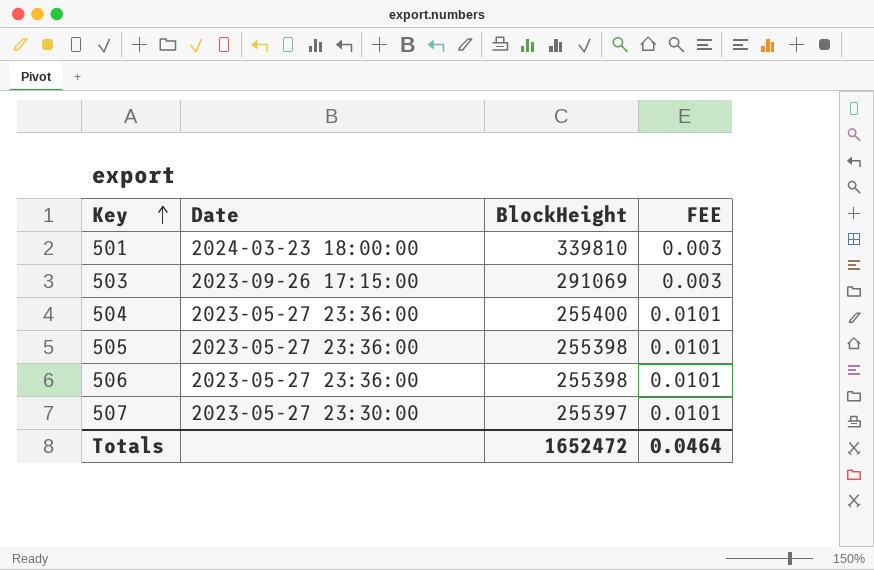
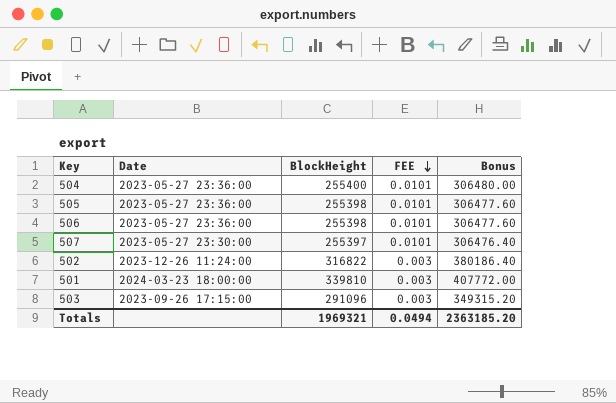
row order: Key ascending -> FEE descending
column Bonus | formula: none -> [BlockHeight] * 1.2
row 502: none -> 2023-12-26 11:24:00 | 316822 | 0.003 | 380186.40
503 | BlockHeight: 291069 -> 291096
Totals | BlockHeight: 1652472 -> 1969321
Totals | FEE: 0.0464 -> 0.0494

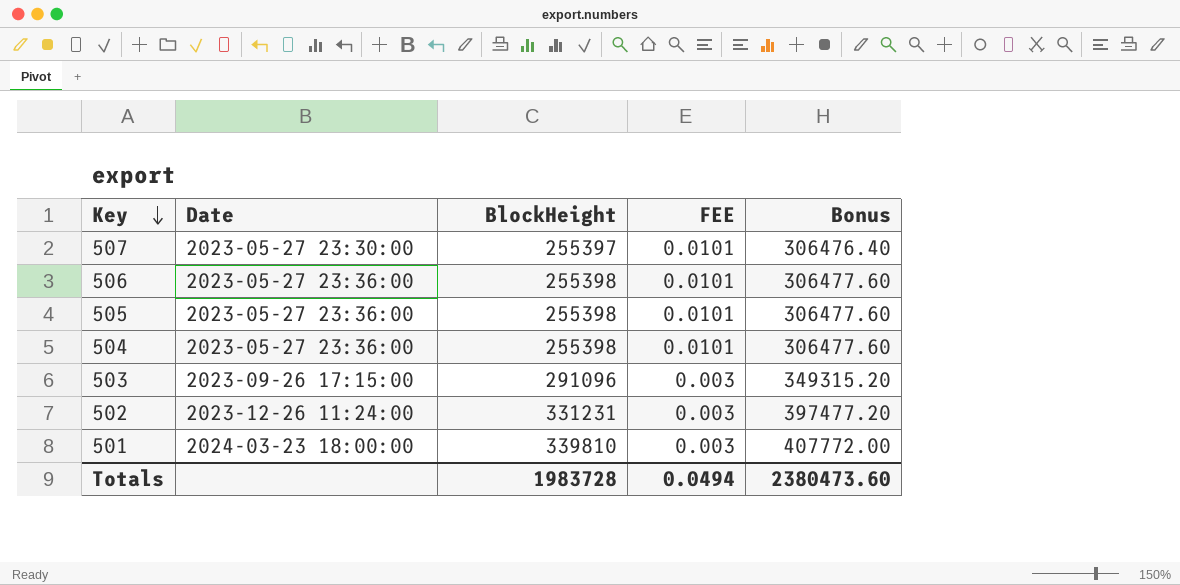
row order: FEE descending -> Key descending
504 | BlockHeight: 255400 -> 255398
504 | Bonus: 306480.00 -> 306477.60
502 | BlockHeight: 316822 -> 331231
502 | Bonus: 380186.40 -> 397477.20
Totals | BlockHeight: 1969321 -> 1983728
Totals | Bonus: 2363185.20 -> 2380473.60

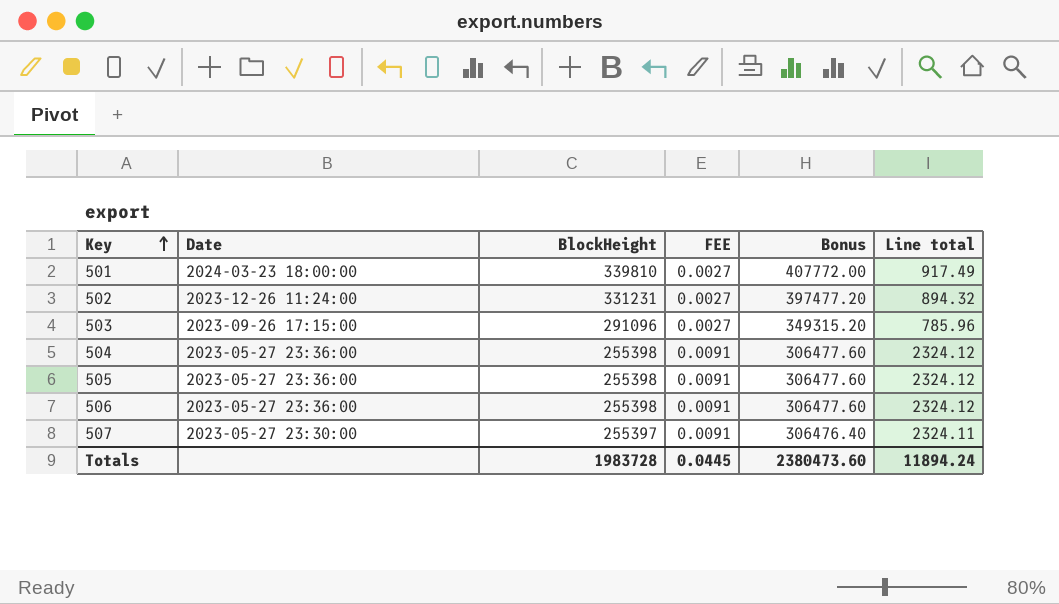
row order: Key descending -> Key ascending
column Line total | formula: none -> [BlockHeight] * [FEE]
501 | FEE: 0.003 -> 0.0027
502 | FEE: 0.003 -> 0.0027
503 | FEE: 0.003 -> 0.0027
504 | FEE: 0.0101 -> 0.0091
505 | FEE: 0.0101 -> 0.0091
506 | FEE: 0.0101 -> 0.0091
507 | FEE: 0.0101 -> 0.0091
Totals | FEE: 0.0494 -> 0.0445

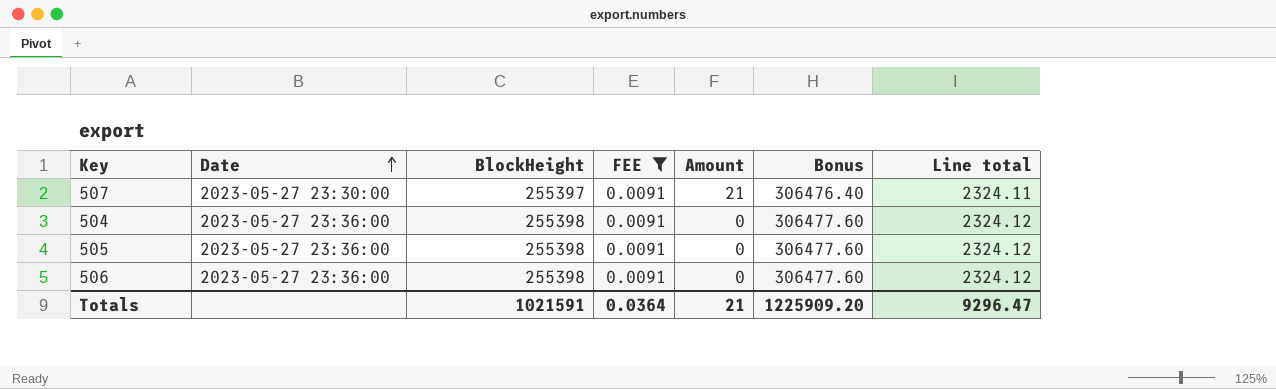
filter: none -> FEE = 0.0091
row order: Key ascending -> Date ascending
column Amount | position: none -> 5
Totals | BlockHeight: 1983728 -> 1021591
Totals | FEE: 0.0445 -> 0.0364
Totals | Bonus: 2380473.60 -> 1225909.20
Totals | Line total: 11894.24 -> 9296.47

